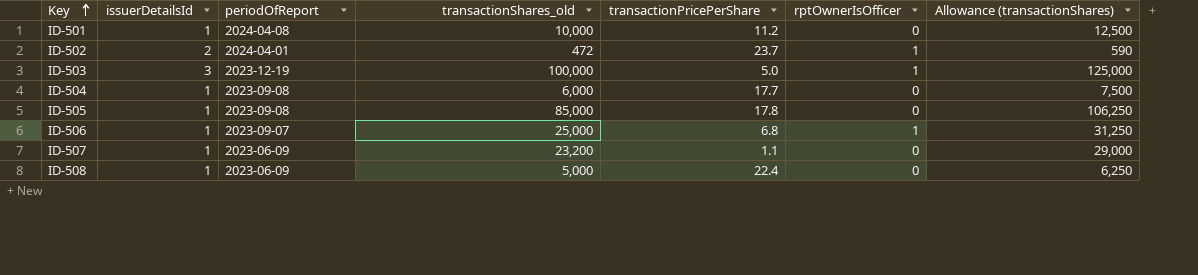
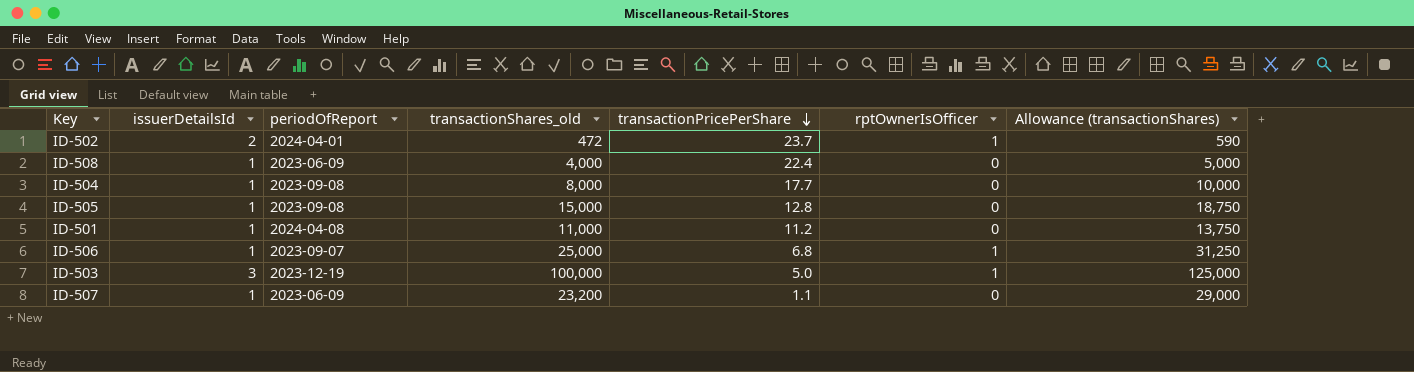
row order: Key ascending -> transactionPricePerShare descending
ID-508 | transactionShares_old: 5,000 -> 4,000
ID-508 | Allowance (transactionShares): 6,250 -> 5,000
ID-504 | transactionShares_old: 6,000 -> 8,000
ID-504 | Allowance (transactionShares): 7,500 -> 10,000
ID-505 | transactionShares_old: 85,000 -> 15,000
ID-505 | transactionPricePerShare: 17.8 -> 12.8
ID-505 | Allowance (transactionShares): 106,250 -> 18,750
ID-501 | transactionShares_old: 10,000 -> 11,000
ID-501 | Allowance (transactionShares): 12,500 -> 13,750

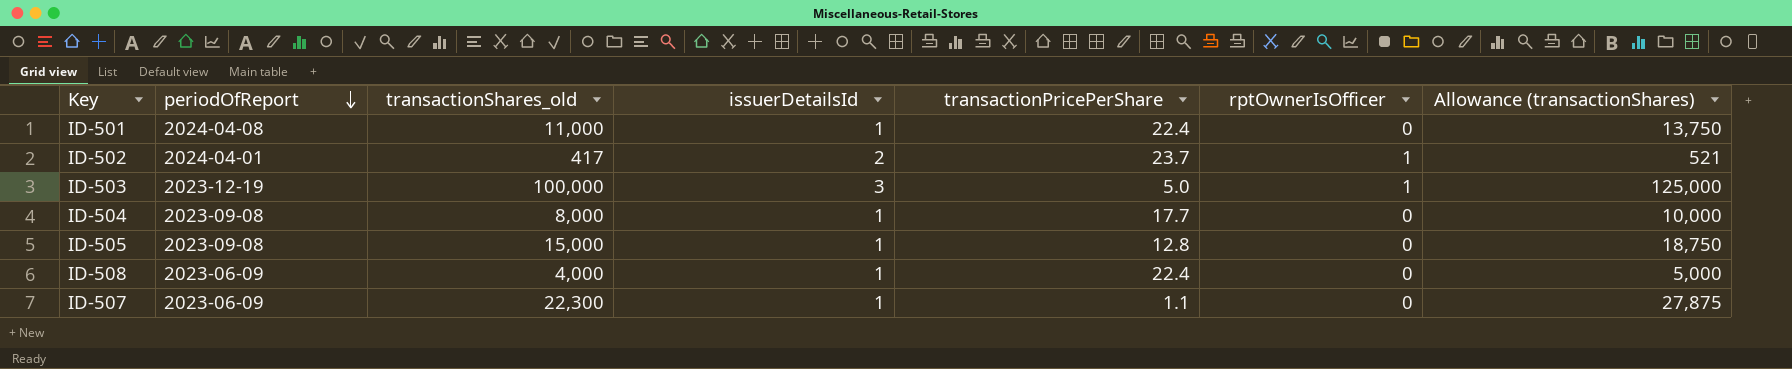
row order: transactionPricePerShare descending -> periodOfReport descending
column issuerDetailsId | position: 2 -> 4
row ID-506: 1 | 2023-09-07 | 25,000 | 6.8 | 1 | 31,250 -> none
ID-501 | transactionPricePerShare: 11.2 -> 22.4
ID-502 | transactionShares_old: 472 -> 417
ID-502 | Allowance (transactionShares): 590 -> 521
ID-507 | transactionShares_old: 23,200 -> 22,300
ID-507 | Allowance (transactionShares): 29,000 -> 27,875

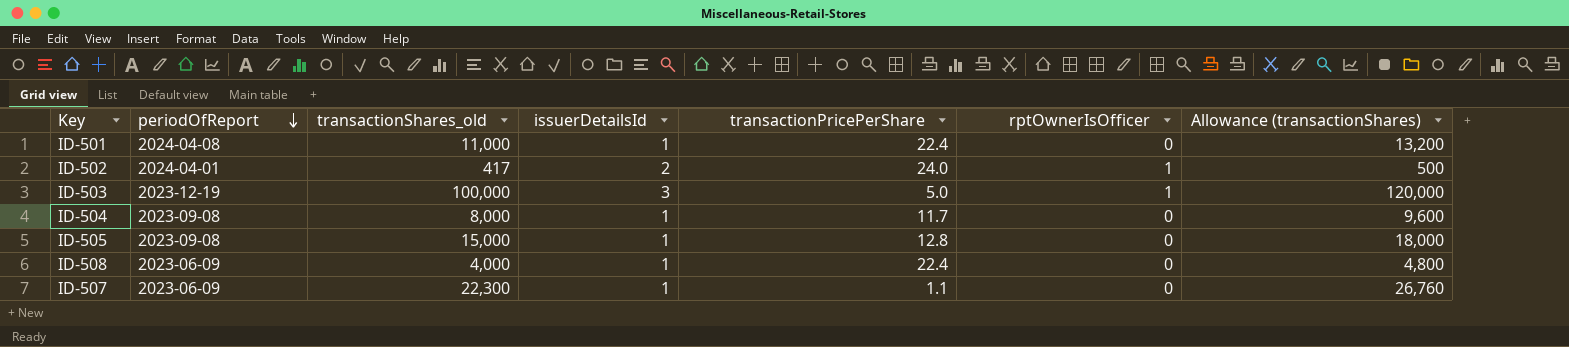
column Allowance (transactionShares) | formula: [transactionShares_old] * 1.25 -> [transactionShares_old] * 1.2
ID-502 | transactionPricePerShare: 23.7 -> 24.0
ID-504 | transactionPricePerShare: 17.7 -> 11.7

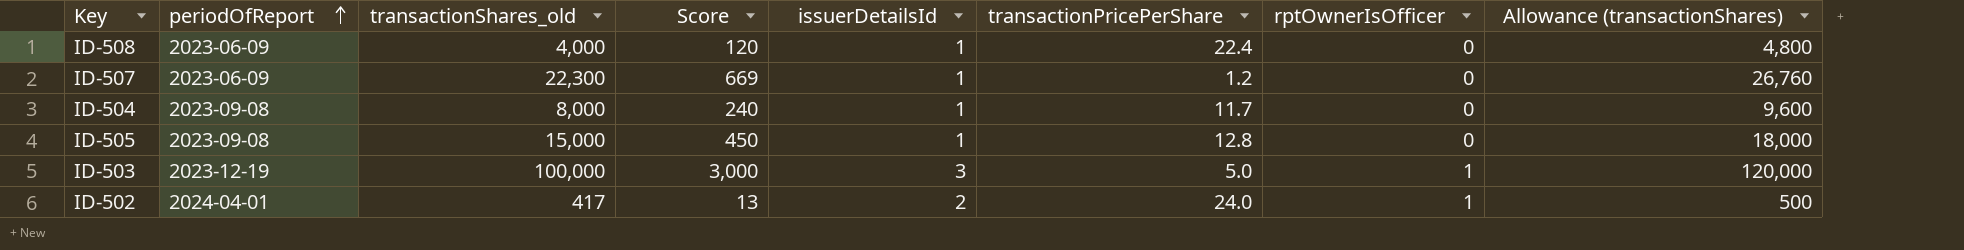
row order: periodOfReport descending -> periodOfReport ascending
column Score | formula: none -> [transactionShares_old] * 0.03
row ID-501: 2024-04-08 | 11,000 | 1 | 22.4 | 0 | 13,200 -> none
ID-507 | transactionPricePerShare: 1.1 -> 1.2

